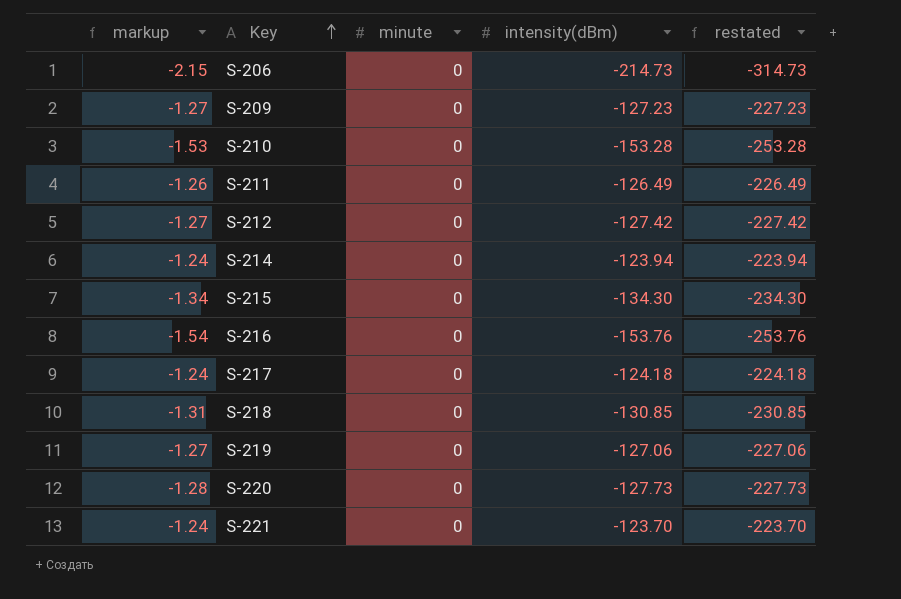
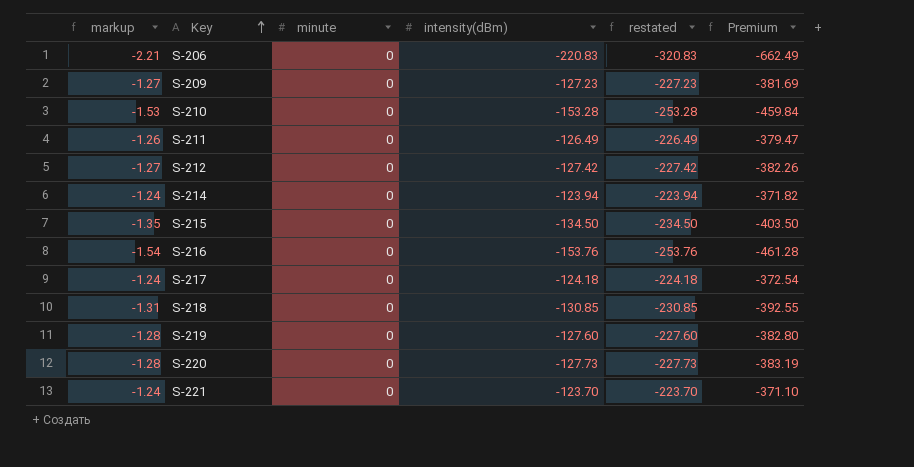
column Premium | formula: none -> [intensity(dBm)] * 3
S-206 | markup: -2.15 -> -2.21
S-206 | intensity(dBm): -214.73 -> -220.83
S-206 | restated: -314.73 -> -320.83
S-215 | markup: -1.34 -> -1.35
S-215 | intensity(dBm): -134.30 -> -134.50
S-215 | restated: -234.30 -> -234.50
S-219 | markup: -1.27 -> -1.28
S-219 | intensity(dBm): -127.06 -> -127.60
S-219 | restated: -227.06 -> -227.60

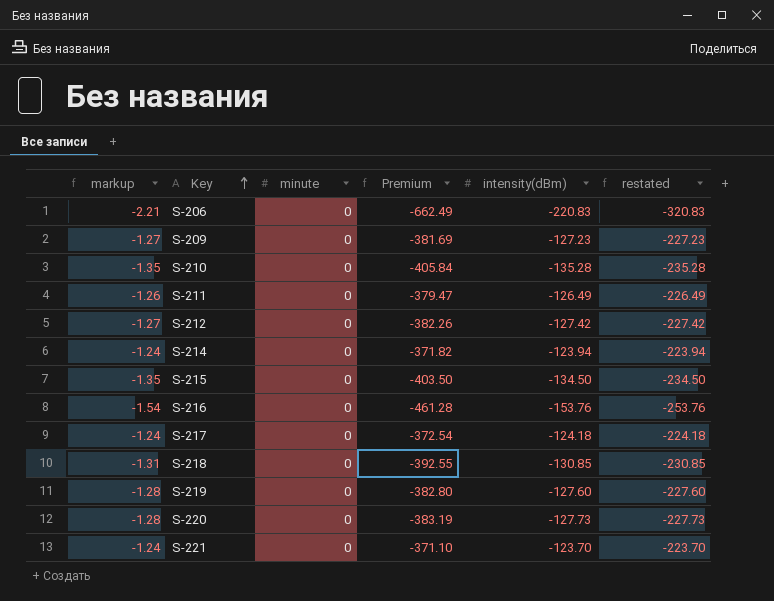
column Premium | position: 6 -> 4
S-210 | markup: -1.53 -> -1.35
S-210 | Premium: -459.84 -> -405.84
S-210 | intensity(dBm): -153.28 -> -135.28
S-210 | restated: -253.28 -> -235.28

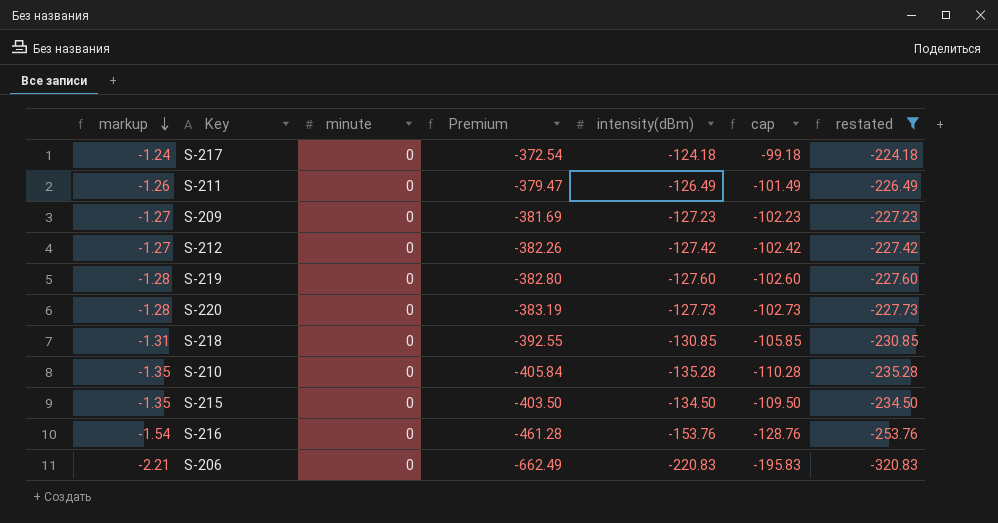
filter: none -> restated <= -224.18
row order: Key ascending -> markup descending
column cap | formula: none -> [intensity(dBm)] + 25

